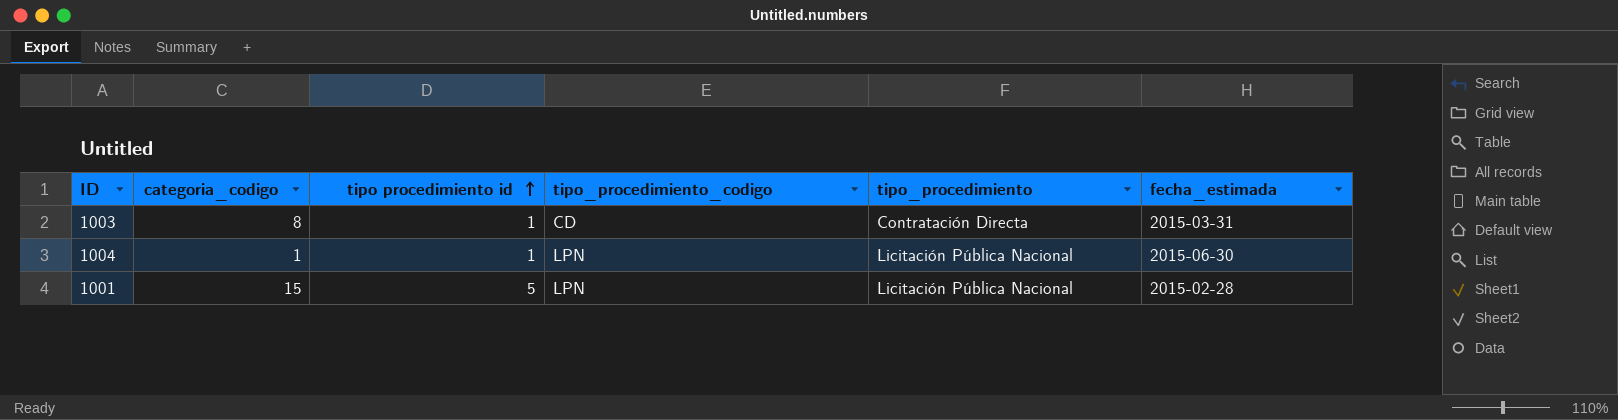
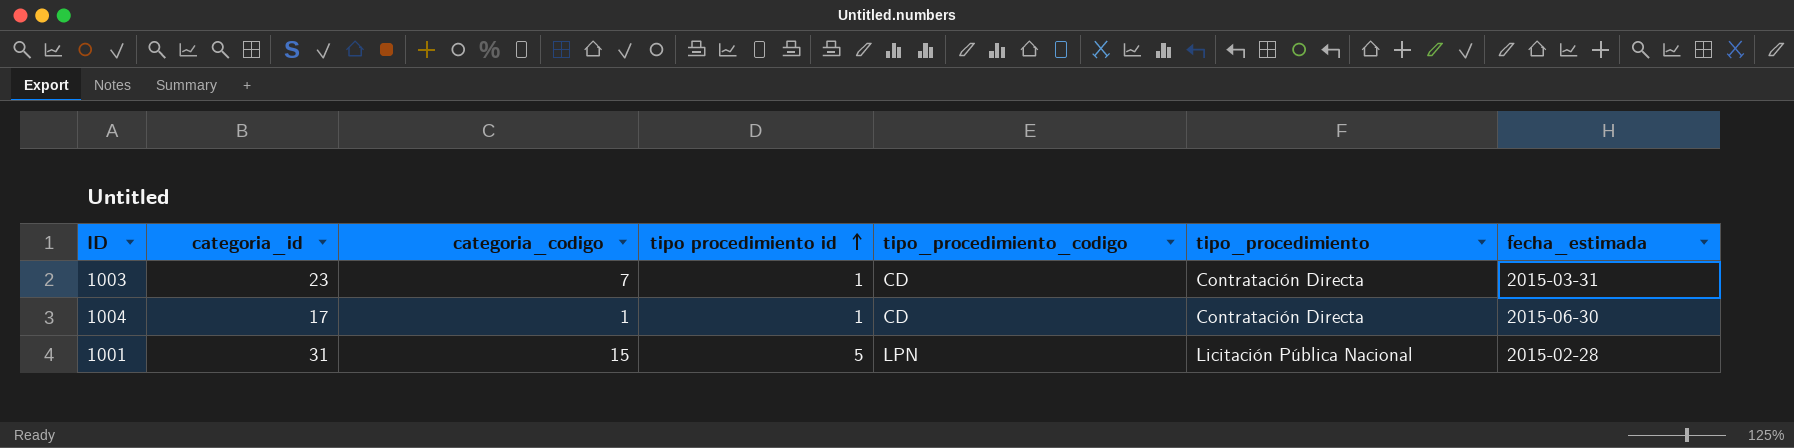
column categoria_id | position: none -> 2
1003 | categoria_codigo: 8 -> 7
1004 | tipo_procedimiento_codigo: LPN -> CD
1004 | tipo_procedimiento: Licitación Pública Nacional -> Contratación Directa

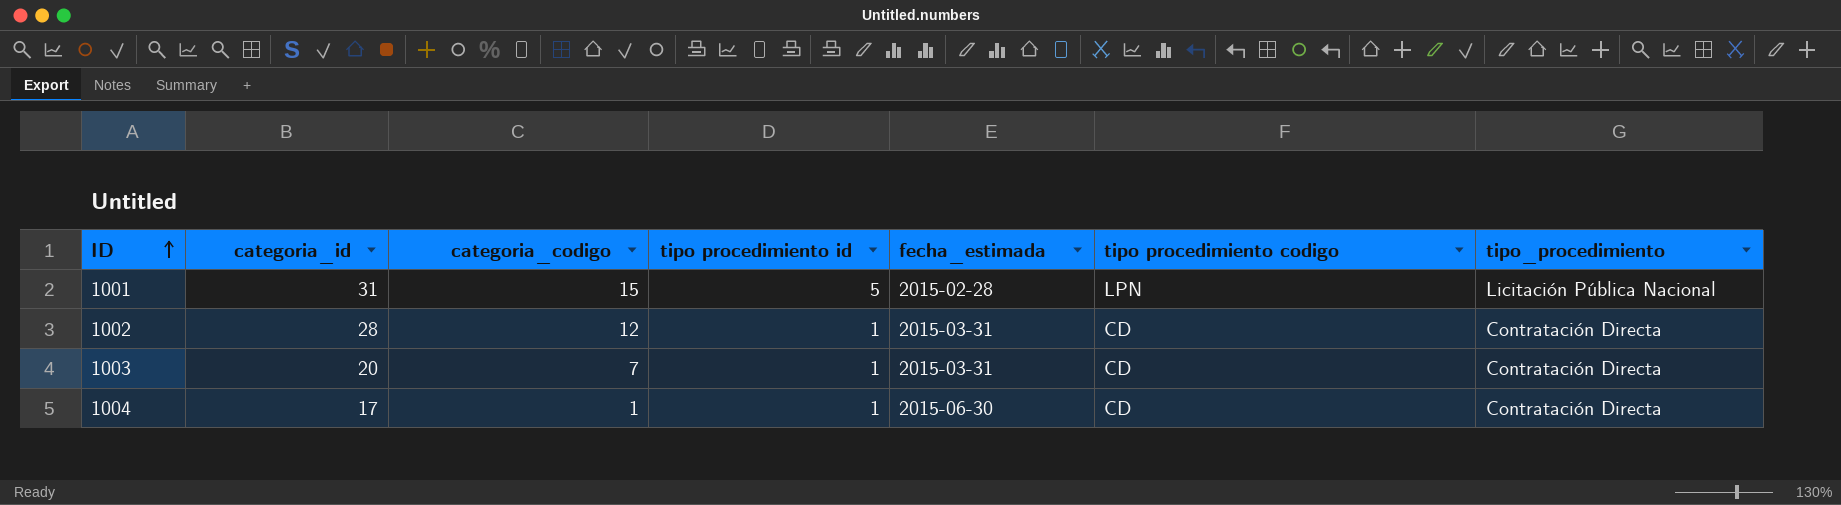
row order: tipo procedimiento id ascending -> ID ascending
column fecha_estimada | position: 7 -> 5
column name: tipo_procedimiento_codigo -> tipo procedimiento codigo
row 1002: none -> 28 | 12 | 1 | 2015-03-31 | CD | Contratación Directa
1003 | categoria_id: 23 -> 20

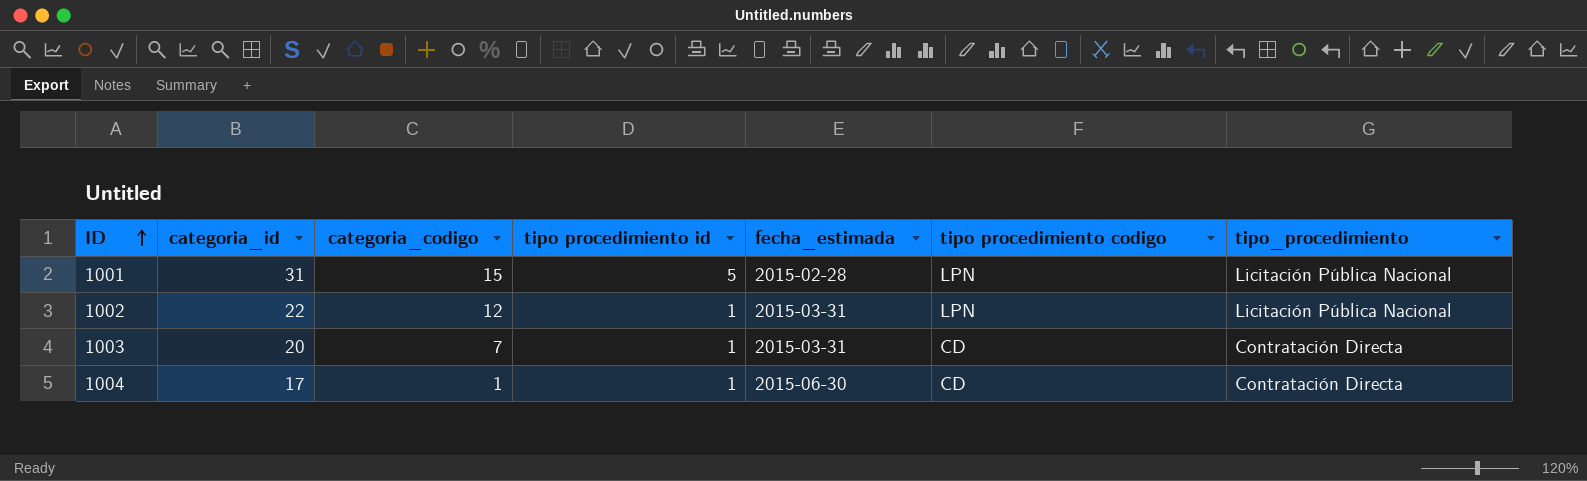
1002 | categoria_id: 28 -> 22
1002 | tipo procedimiento codigo: CD -> LPN
1002 | tipo_procedimiento: Contratación Directa -> Licitación Pública Nacional

